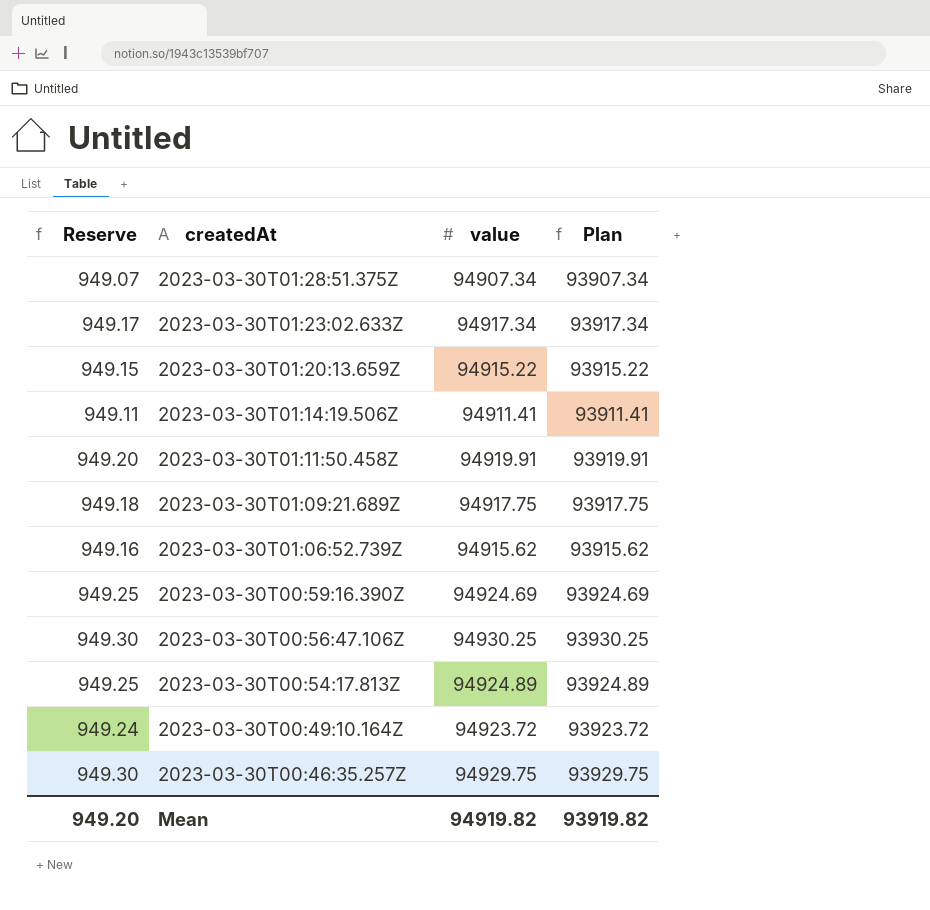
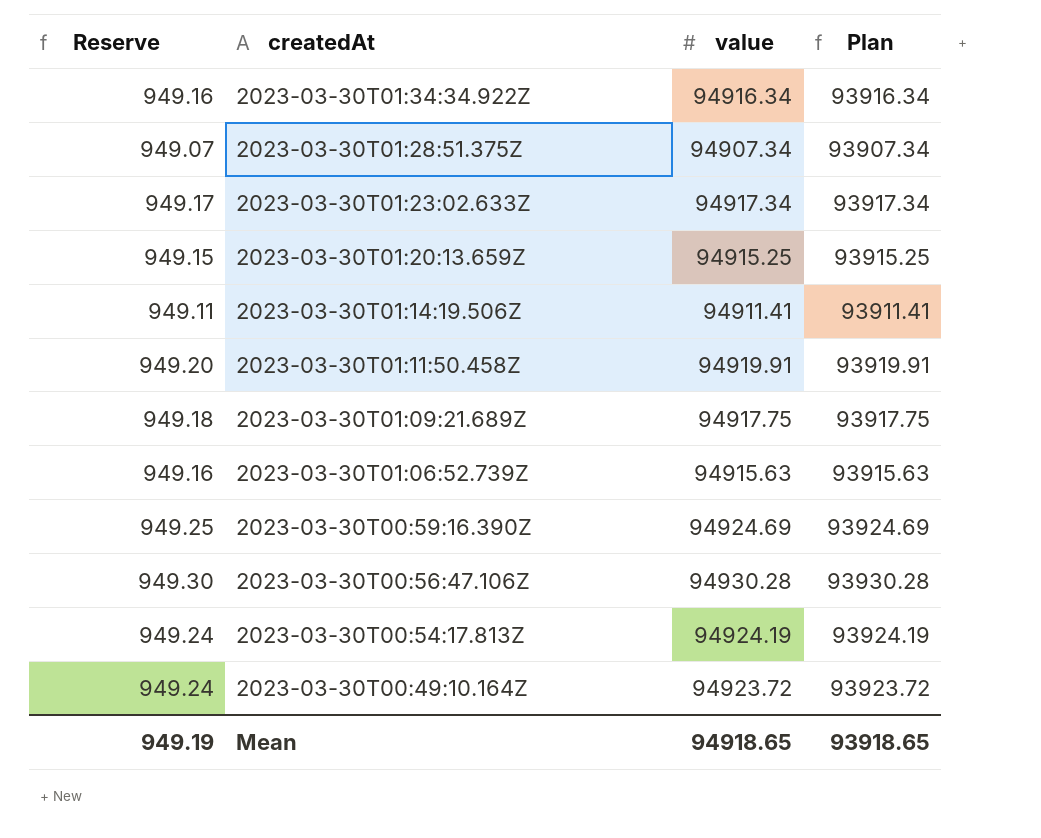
row 2023-03-30T00:46:35.257Z: 949.30 | 94929.75 | 93929.75 -> none
row 2023-03-30T01:34:34.922Z: none -> 949.16 | 94916.34 | 93916.34
2023-03-30T01:20:13.659Z | value: 94915.22 -> 94915.25
2023-03-30T01:20:13.659Z | Plan: 93915.22 -> 93915.25
2023-03-30T01:06:52.739Z | value: 94915.62 -> 94915.63
2023-03-30T01:06:52.739Z | Plan: 93915.62 -> 93915.63
2023-03-30T00:56:47.106Z | value: 94930.25 -> 94930.28
2023-03-30T00:56:47.106Z | Plan: 93930.25 -> 93930.28
2023-03-30T00:54:17.813Z | Reserve: 949.25 -> 949.24
2023-03-30T00:54:17.813Z | value: 94924.89 -> 94924.19
2023-03-30T00:54:17.813Z | Plan: 93924.89 -> 93924.19
Mean | Reserve: 949.20 -> 949.19
Mean | value: 94919.82 -> 94918.65
Mean | Plan: 93919.82 -> 93918.65

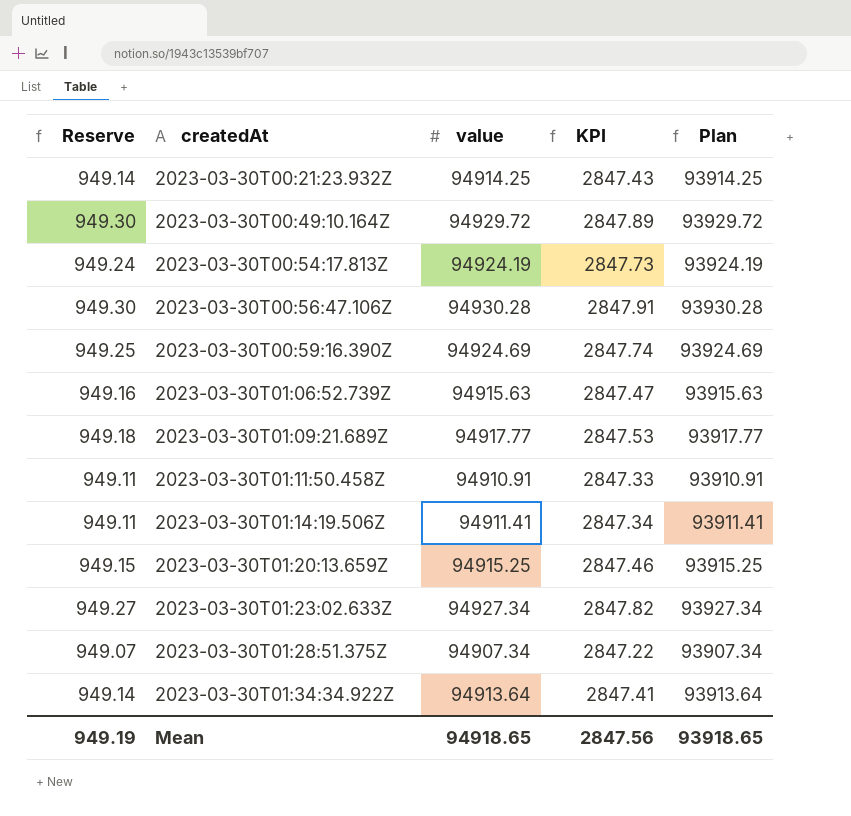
row order: createdAt descending -> createdAt ascending
column KPI | formula: none -> [value] * 0.03
row 2023-03-30T00:21:23.932Z: none -> 949.14 | 94914.25 | 2847.43 | 93914.25
2023-03-30T00:49:10.164Z | Reserve: 949.24 -> 949.30
2023-03-30T00:49:10.164Z | value: 94923.72 -> 94929.72
2023-03-30T00:49:10.164Z | Plan: 93923.72 -> 93929.72
2023-03-30T01:09:21.689Z | value: 94917.75 -> 94917.77
2023-03-30T01:09:21.689Z | Plan: 93917.75 -> 93917.77
2023-03-30T01:11:50.458Z | Reserve: 949.20 -> 949.11
2023-03-30T01:11:50.458Z | value: 94919.91 -> 94910.91
2023-03-30T01:11:50.458Z | Plan: 93919.91 -> 93910.91
2023-03-30T01:23:02.633Z | Reserve: 949.17 -> 949.27
2023-03-30T01:23:02.633Z | value: 94917.34 -> 94927.34
2023-03-30T01:23:02.633Z | Plan: 93917.34 -> 93927.34
2023-03-30T01:34:34.922Z | Reserve: 949.16 -> 949.14
2023-03-30T01:34:34.922Z | value: 94916.34 -> 94913.64
2023-03-30T01:34:34.922Z | Plan: 93916.34 -> 93913.64

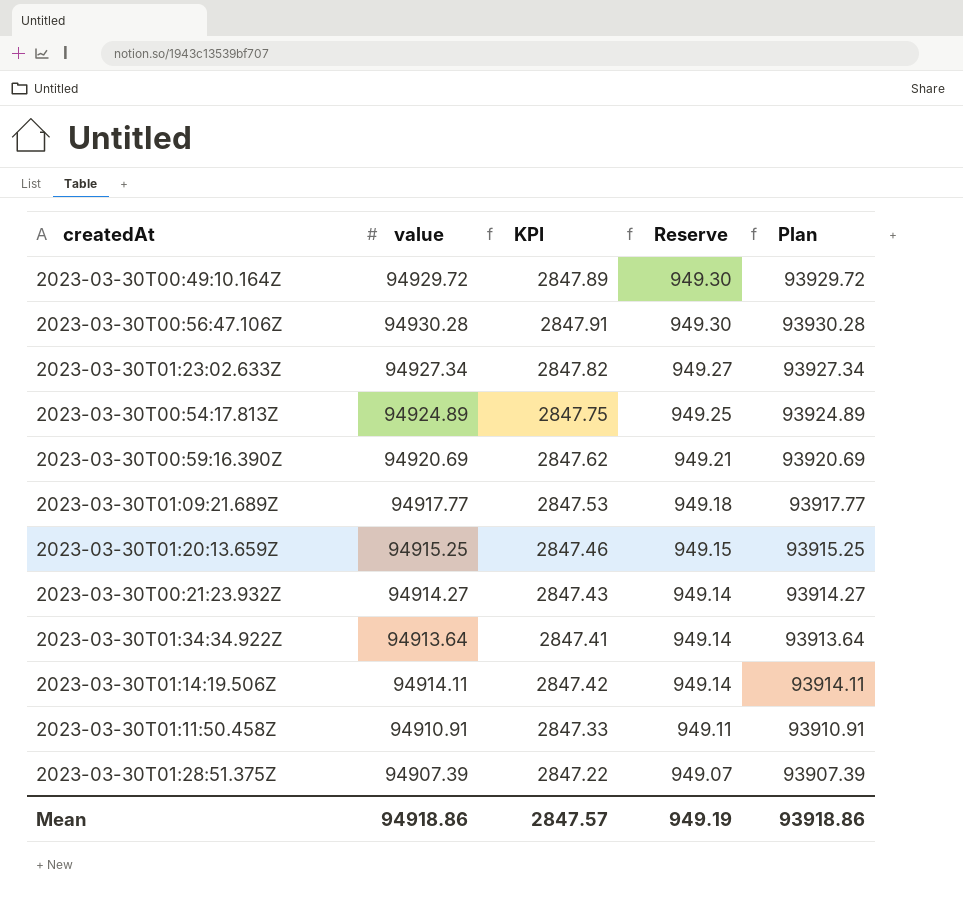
row order: createdAt ascending -> Reserve descending
column Reserve | position: 1 -> 4
row 2023-03-30T01:06:52.739Z: 949.16 | 94915.63 | 2847.47 | 93915.63 -> none
2023-03-30T00:54:17.813Z | value: 94924.19 -> 94924.89
2023-03-30T00:54:17.813Z | KPI: 2847.73 -> 2847.75
2023-03-30T00:54:17.813Z | Reserve: 949.24 -> 949.25
2023-03-30T00:54:17.813Z | Plan: 93924.19 -> 93924.89
2023-03-30T00:59:16.390Z | value: 94924.69 -> 94920.69
2023-03-30T00:59:16.390Z | KPI: 2847.74 -> 2847.62
2023-03-30T00:59:16.390Z | Reserve: 949.25 -> 949.21
2023-03-30T00:59:16.390Z | Plan: 93924.69 -> 93920.69
2023-03-30T00:21:23.932Z | value: 94914.25 -> 94914.27
2023-03-30T00:21:23.932Z | Plan: 93914.25 -> 93914.27
2023-03-30T01:14:19.506Z | value: 94911.41 -> 94914.11
2023-03-30T01:14:19.506Z | KPI: 2847.34 -> 2847.42
2023-03-30T01:14:19.506Z | Reserve: 949.11 -> 949.14
2023-03-30T01:14:19.506Z | Plan: 93911.41 -> 93914.11
2023-03-30T01:28:51.375Z | value: 94907.34 -> 94907.39
2023-03-30T01:28:51.375Z | Plan: 93907.34 -> 93907.39
Mean | value: 94918.65 -> 94918.86
Mean | KPI: 2847.56 -> 2847.57
Mean | Plan: 93918.65 -> 93918.86

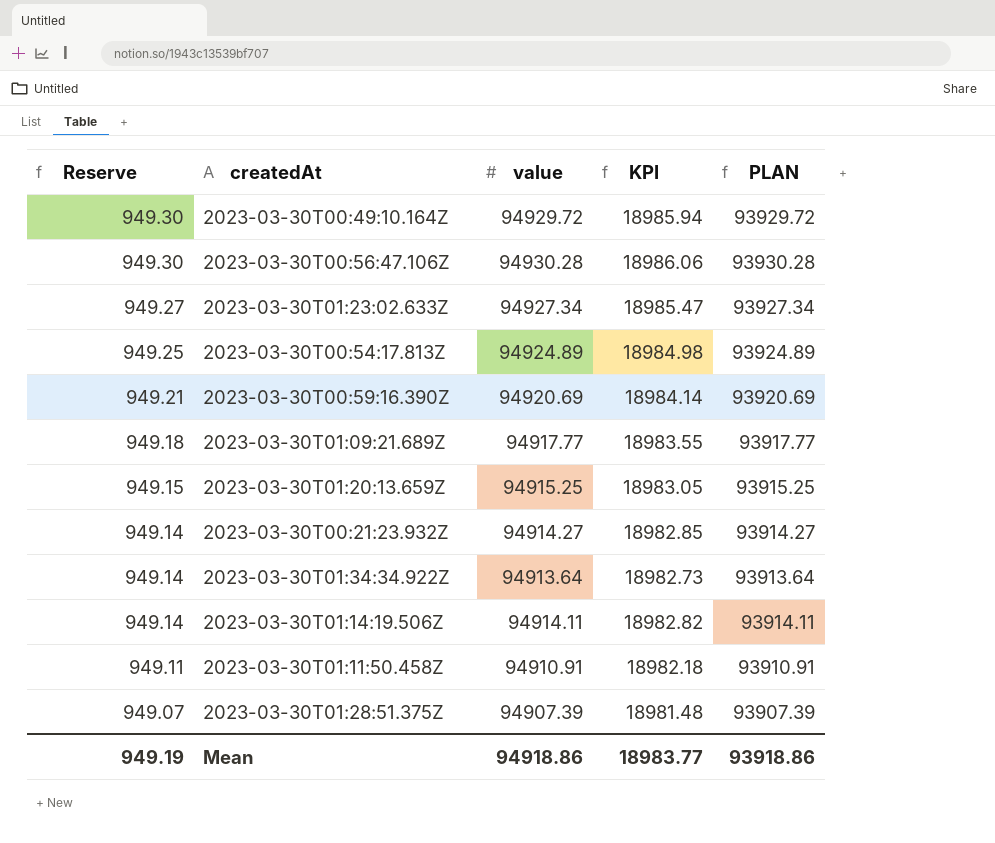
column Reserve | position: 4 -> 1
column KPI | formula: [value] * 0.03 -> [value] * 0.2
column name: Plan -> PLAN
Mean | KPI: 2847.57 -> 18983.77

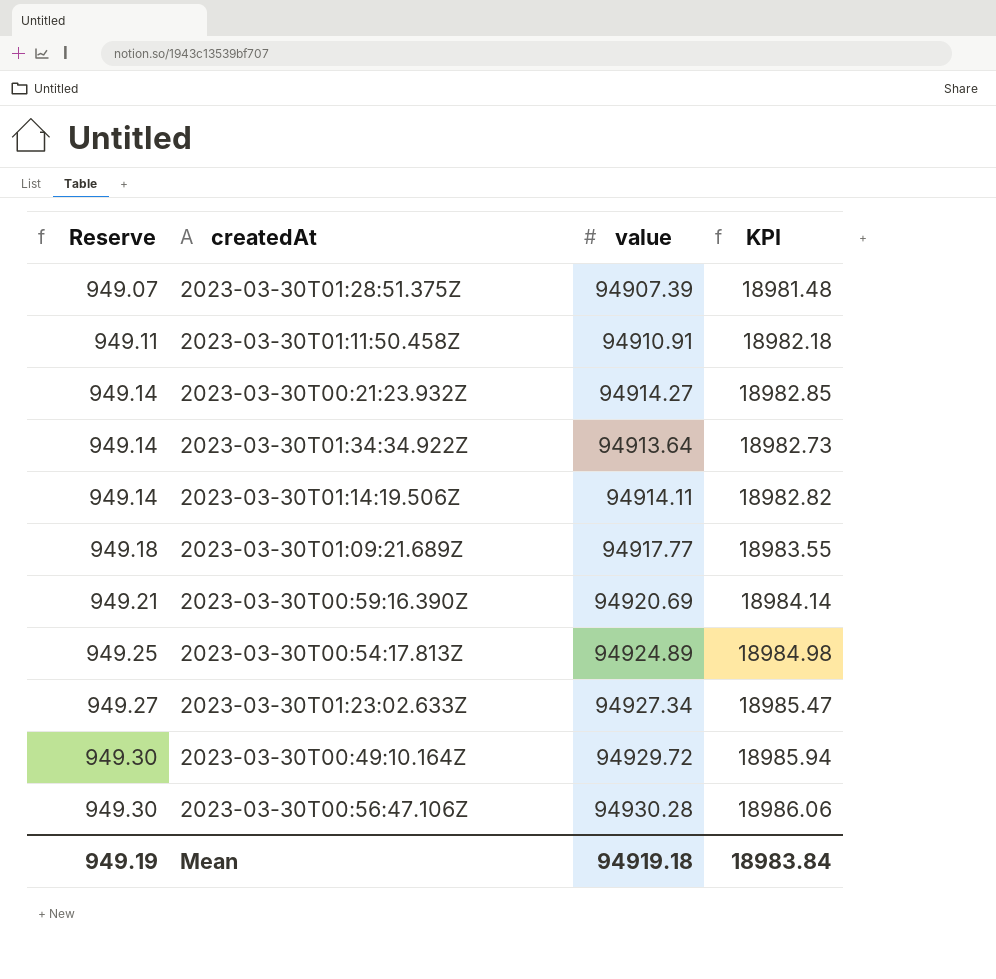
row order: Reserve descending -> Reserve ascending
column PLAN | formula: [value] - 1000 -> none
row 2023-03-30T01:20:13.659Z: 949.15 | 94915.25 | 18983.05 | 93915.25 -> none
Mean | value: 94918.86 -> 94919.18
Mean | KPI: 18983.77 -> 18983.84

